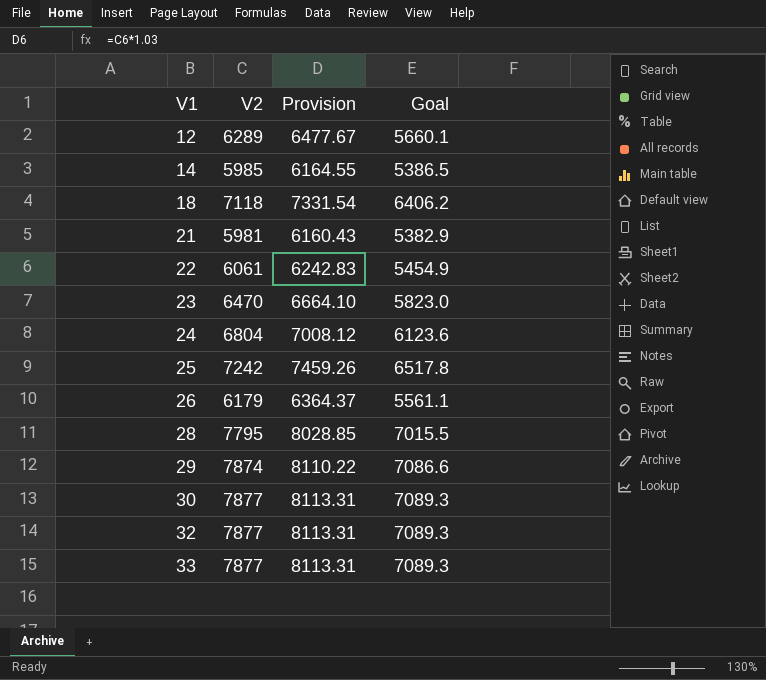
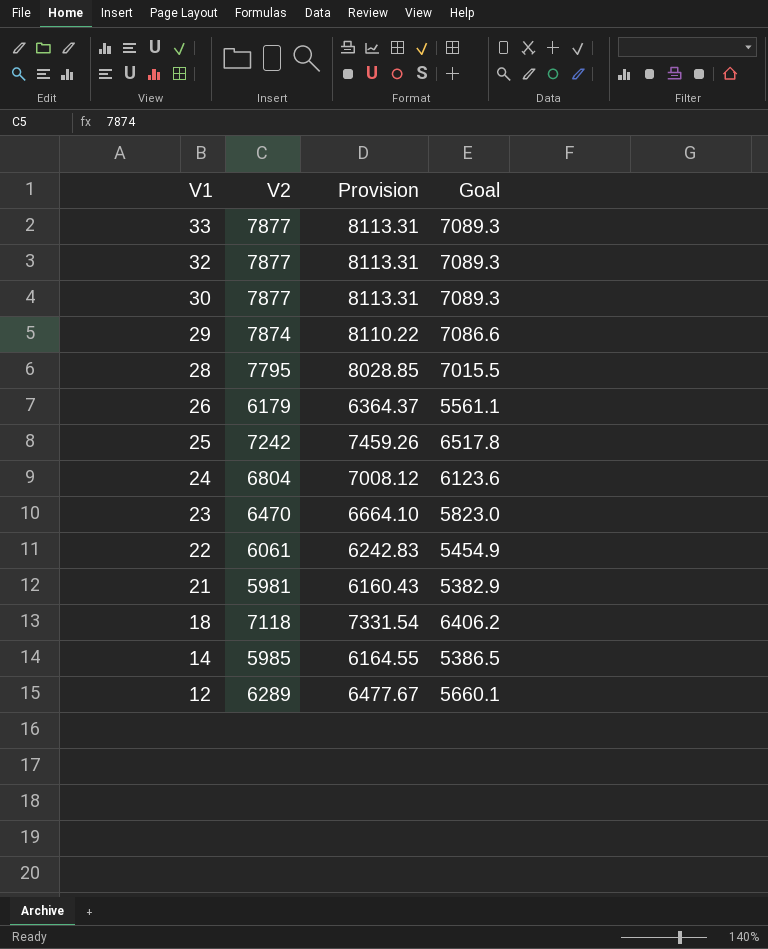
row order: V1 ascending -> V1 descending

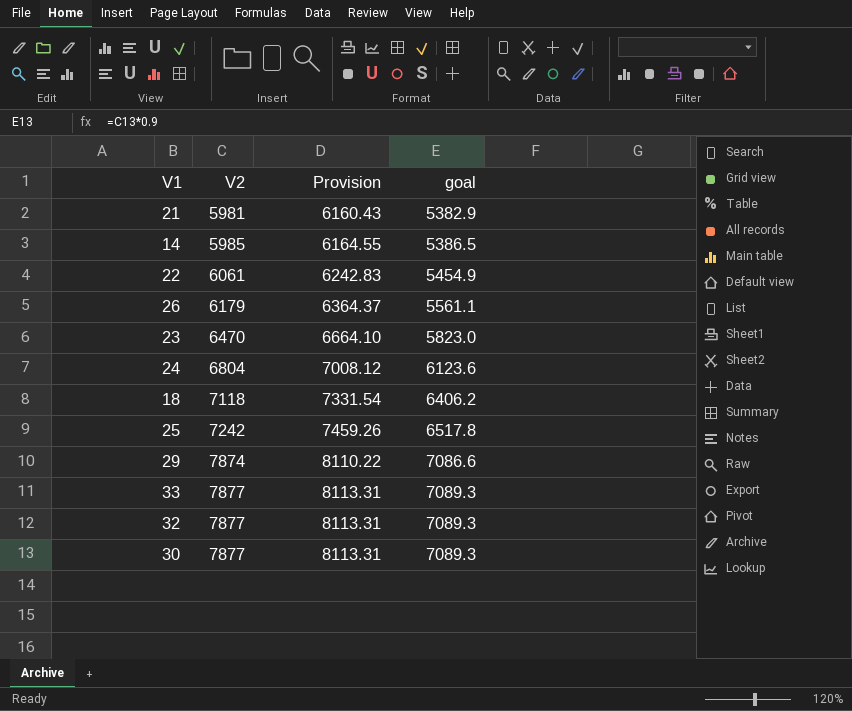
row order: V1 descending -> V2 ascending
column name: Goal -> goal
row 28: 7795 | 8028.85 | 7015.5 -> none
row 12: 6289 | 6477.67 | 5660.1 -> none

